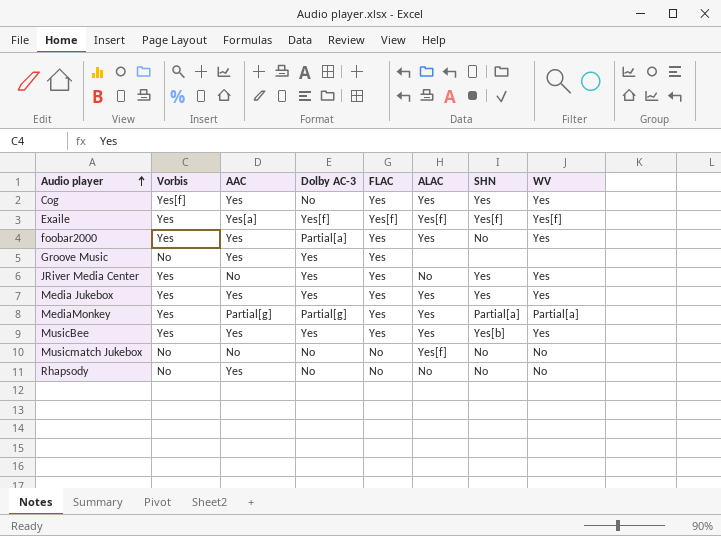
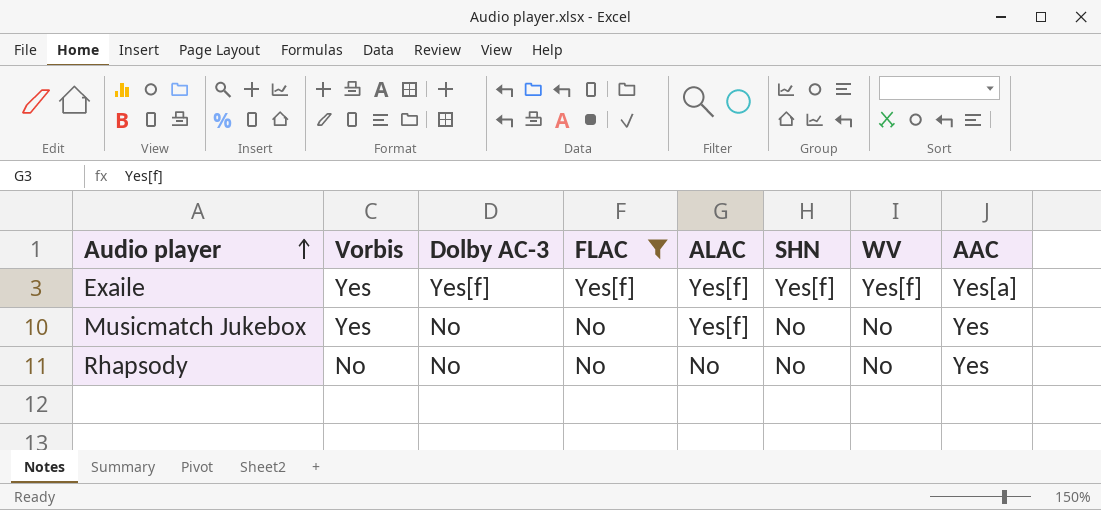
filter: none -> FLAC != Yes
column AAC | position: 3 -> 8
Musicmatch Jukebox | Vorbis: No -> Yes
Musicmatch Jukebox | AAC: No -> Yes

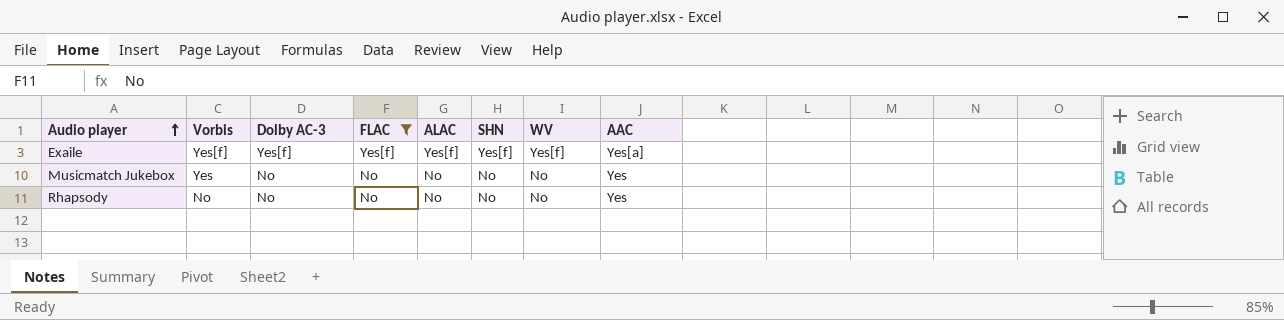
Exaile | Vorbis: Yes -> Yes[f]
Musicmatch Jukebox | ALAC: Yes[f] -> No

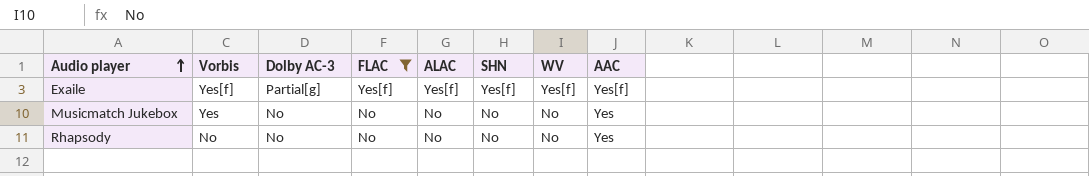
Exaile | Dolby AC-3: Yes[f] -> Partial[g]
Exaile | AAC: Yes[a] -> Yes[f]

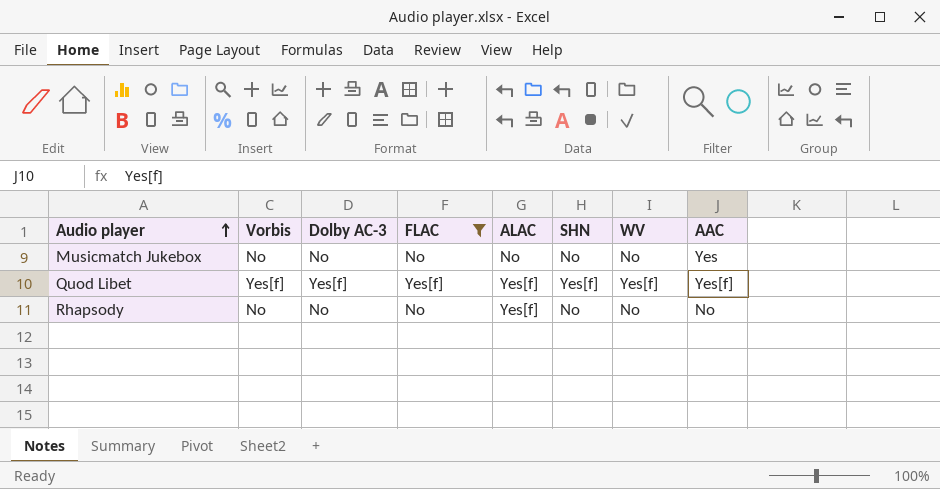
row Exaile: Yes[f] | Partial[g] | Yes[f] | Yes[f] | Yes[f] | Yes[f] | Yes[f] -> none
Musicmatch Jukebox | Vorbis: Yes -> No
row Quod Libet: none -> Yes[f] | Yes[f] | Yes[f] | Yes[f] | Yes[f] | Yes[f] | Yes[f]
Rhapsody | ALAC: No -> Yes[f]
Rhapsody | AAC: Yes -> No

